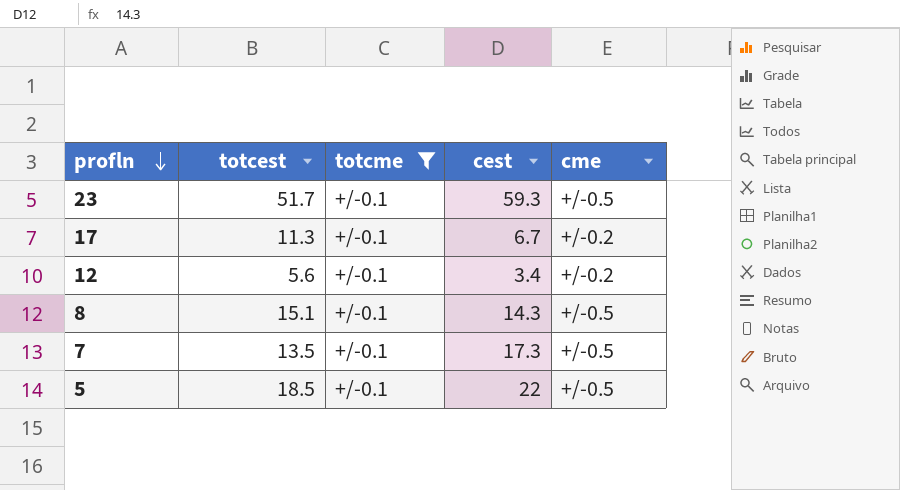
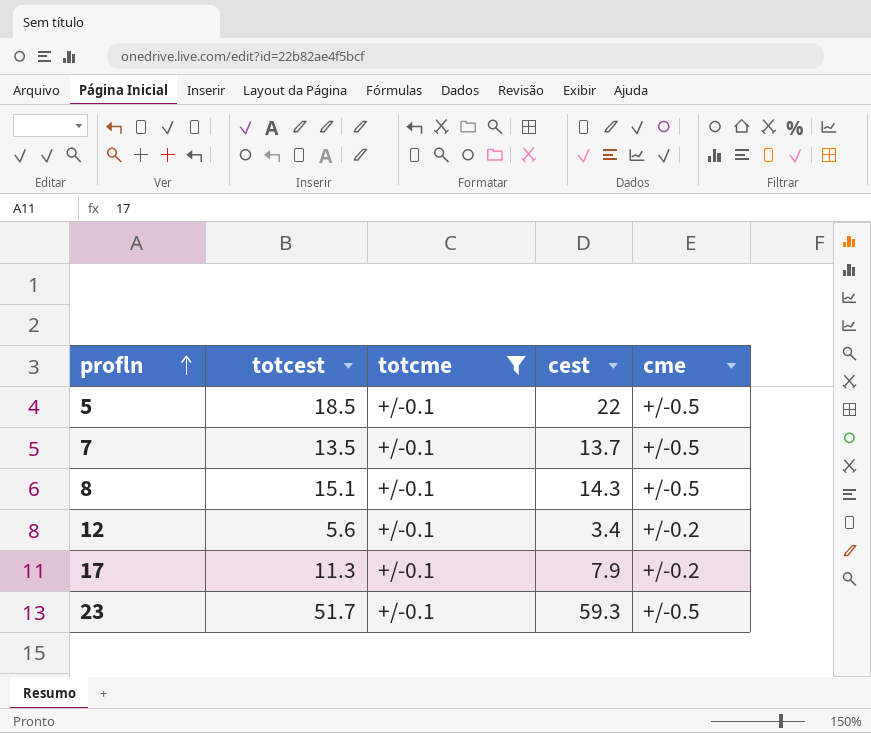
row order: profln descending -> profln ascending
7 | cest: 17.3 -> 13.7
17 | cest: 6.7 -> 7.9

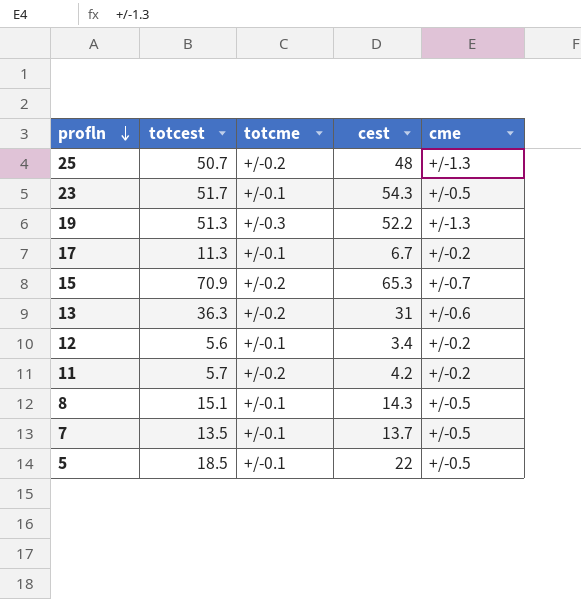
filter: totcme = +/-0.1 -> none
row order: profln ascending -> profln descending
23 | cest: 59.3 -> 54.3
17 | cest: 7.9 -> 6.7

